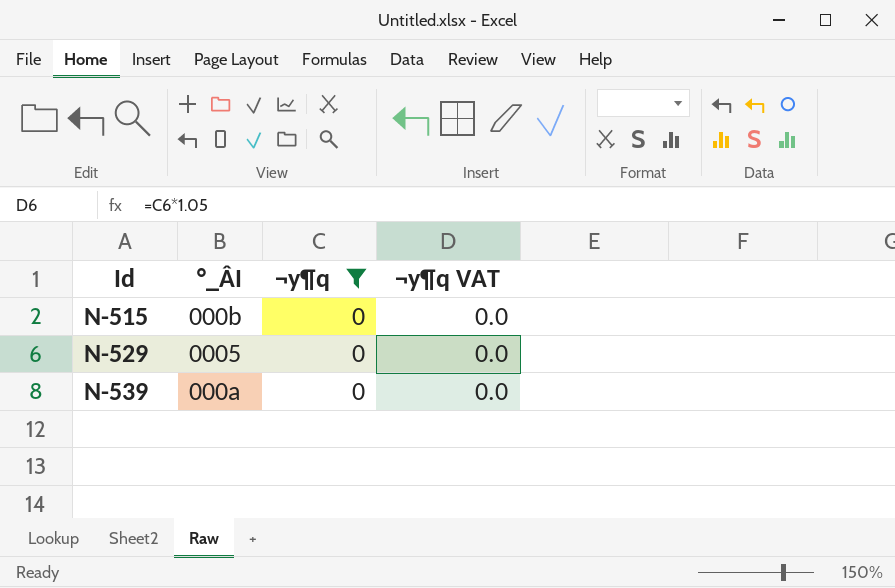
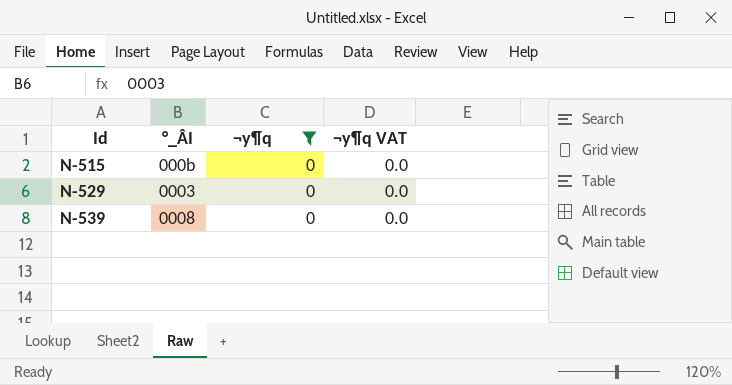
N-529 | °_ÂI: 0005 -> 0003
N-539 | °_ÂI: 000a -> 0008

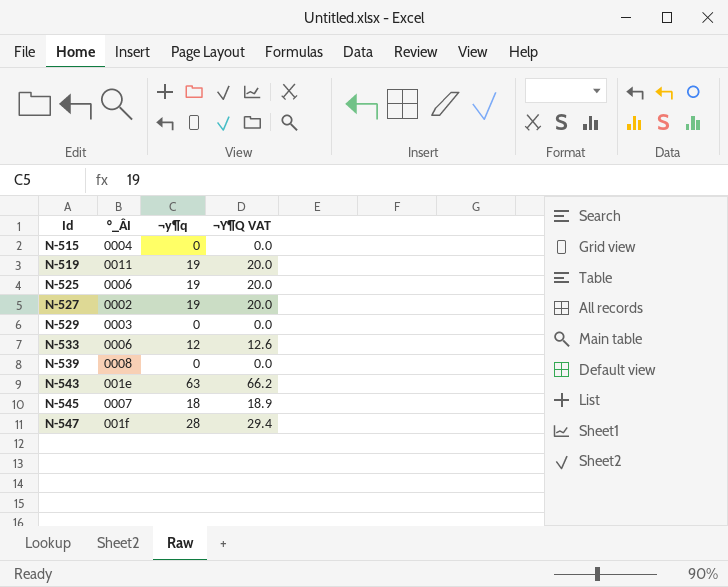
filter: ¬y¶q = 0 -> none
column name: ¬y¶q VAT -> ¬Y¶Q VAT
N-515 | °_ÂI: 000b -> 0004

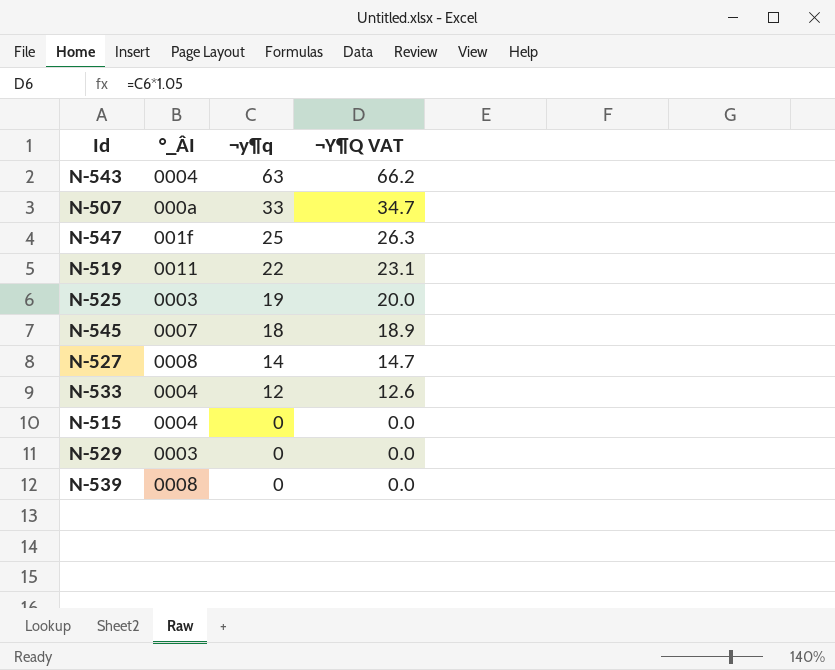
row order: Id ascending -> ¬y¶q descending
N-543 | °_ÂI: 001e -> 0004
row N-507: none -> 000a | 33 | 34.7
N-547 | ¬y¶q: 28 -> 25
N-547 | ¬Y¶Q VAT: 29.4 -> 26.3
N-519 | ¬y¶q: 19 -> 22
N-519 | ¬Y¶Q VAT: 20.0 -> 23.1
N-525 | °_ÂI: 0006 -> 0003
N-527 | °_ÂI: 0002 -> 0008
N-527 | ¬y¶q: 19 -> 14
N-527 | ¬Y¶Q VAT: 20.0 -> 14.7
N-533 | °_ÂI: 0006 -> 0004

